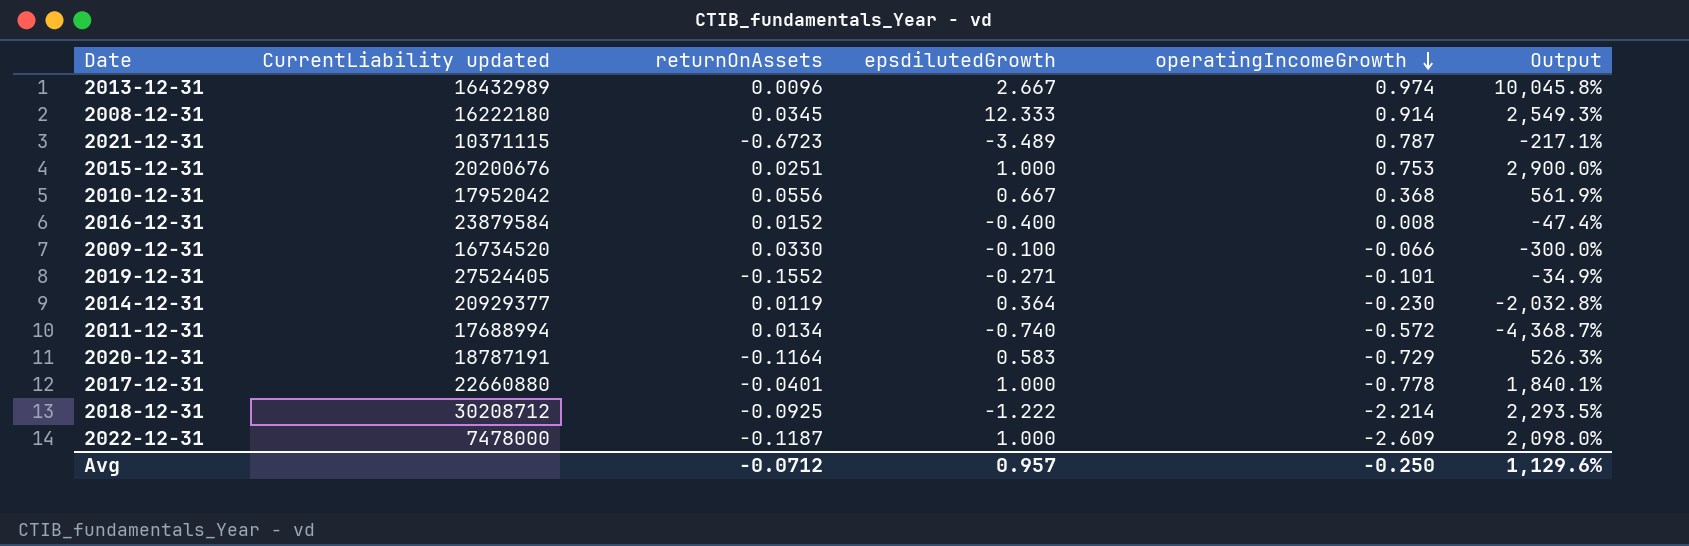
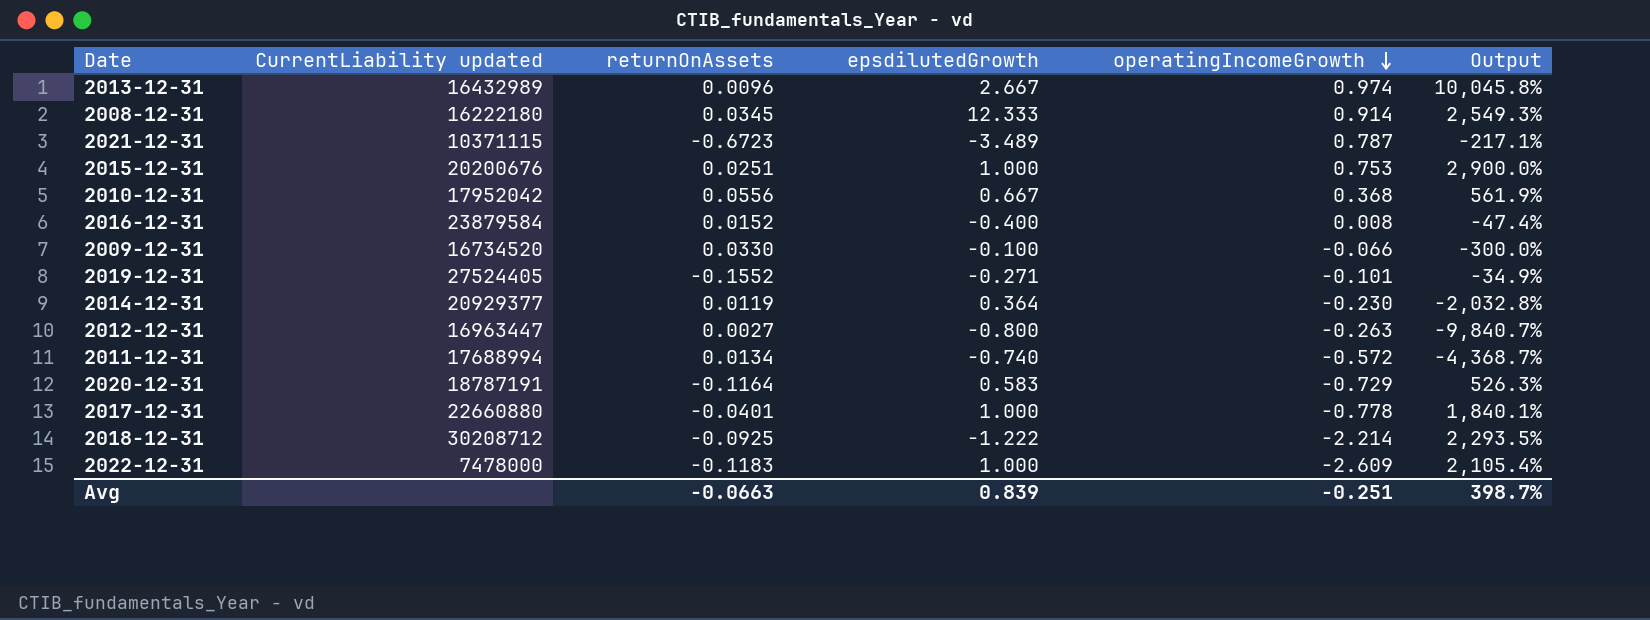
row 2012-12-31: none -> 16963447 | 0.0027 | -0.800 | -0.263 | -9,840.7%
2022-12-31 | returnOnAssets: -0.1187 -> -0.1183
2022-12-31 | Output: 2,098.0% -> 2,105.4%
Avg | returnOnAssets: -0.0712 -> -0.0663
Avg | epsdilutedGrowth: 0.957 -> 0.839
Avg | operatingIncomeGrowth: -0.250 -> -0.251
Avg | Output: 1,129.6% -> 398.7%

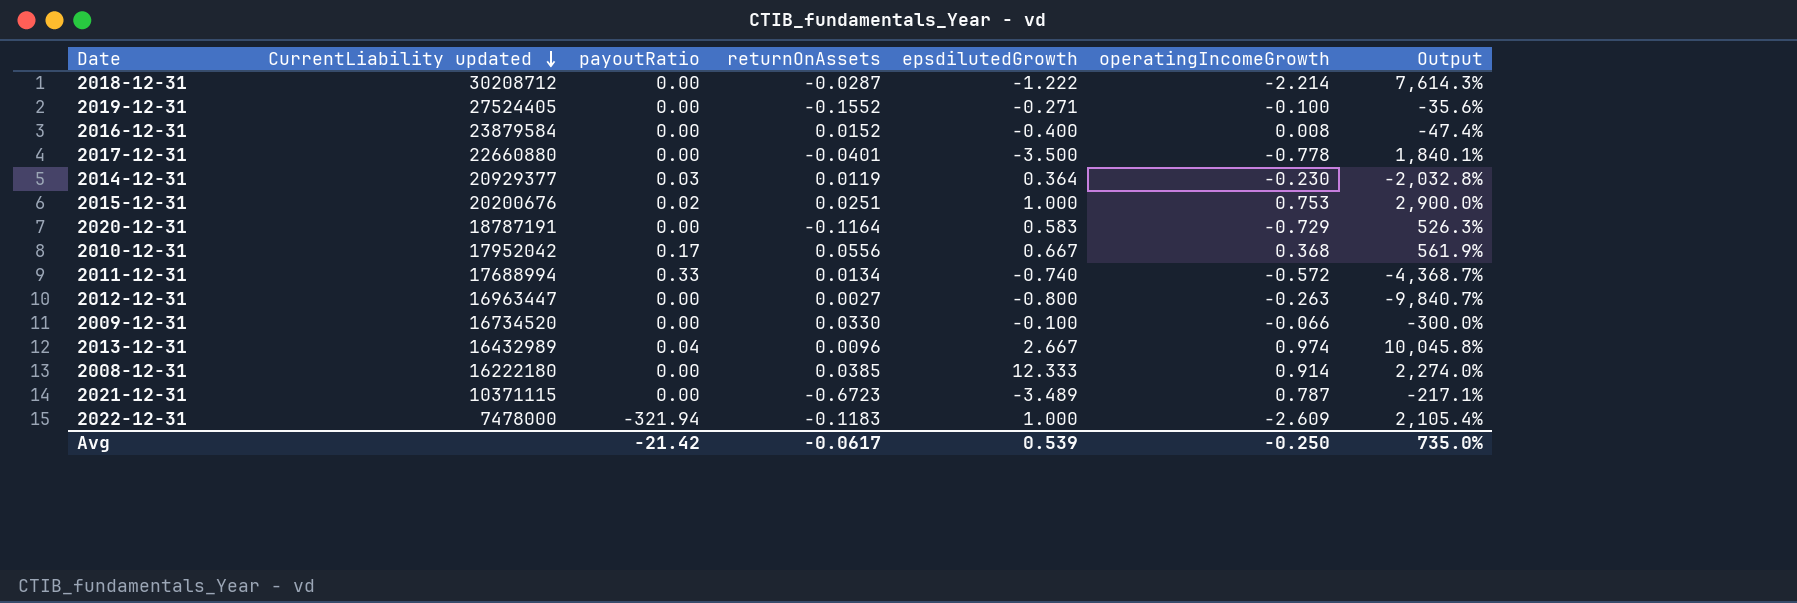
row order: operatingIncomeGrowth descending -> CurrentLiability updated descending
column payoutRatio | position: none -> 3
2018-12-31 | returnOnAssets: -0.0925 -> -0.0287
2018-12-31 | Output: 2,293.5% -> 7,614.3%
2019-12-31 | operatingIncomeGrowth: -0.101 -> -0.100
2019-12-31 | Output: -34.9% -> -35.6%
2017-12-31 | epsdilutedGrowth: 1.000 -> -3.500
2008-12-31 | returnOnAssets: 0.0345 -> 0.0385
2008-12-31 | Output: 2,549.3% -> 2,274.0%
Avg | returnOnAssets: -0.0663 -> -0.0617
Avg | epsdilutedGrowth: 0.839 -> 0.539
Avg | operatingIncomeGrowth: -0.251 -> -0.250
Avg | Output: 398.7% -> 735.0%

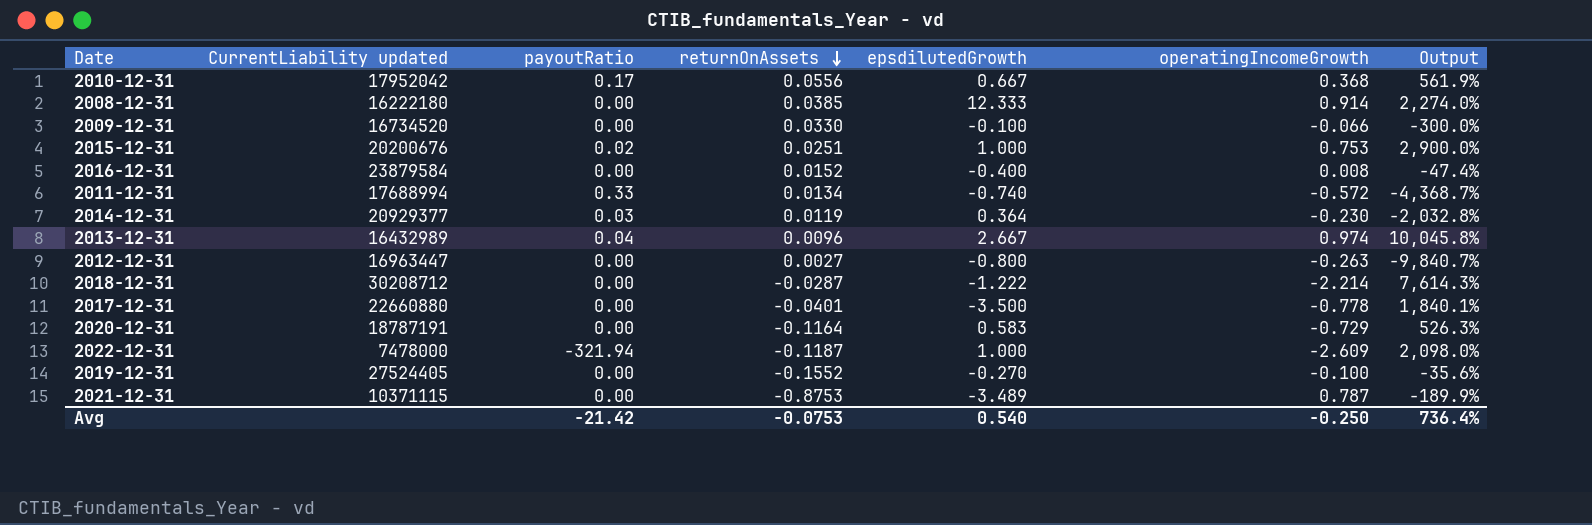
row order: CurrentLiability updated descending -> returnOnAssets descending
2022-12-31 | returnOnAssets: -0.1183 -> -0.1187
2022-12-31 | Output: 2,105.4% -> 2,098.0%
2019-12-31 | epsdilutedGrowth: -0.271 -> -0.270
2021-12-31 | returnOnAssets: -0.6723 -> -0.8753
2021-12-31 | Output: -217.1% -> -189.9%
Avg | returnOnAssets: -0.0617 -> -0.0753
Avg | epsdilutedGrowth: 0.539 -> 0.540
Avg | Output: 735.0% -> 736.4%

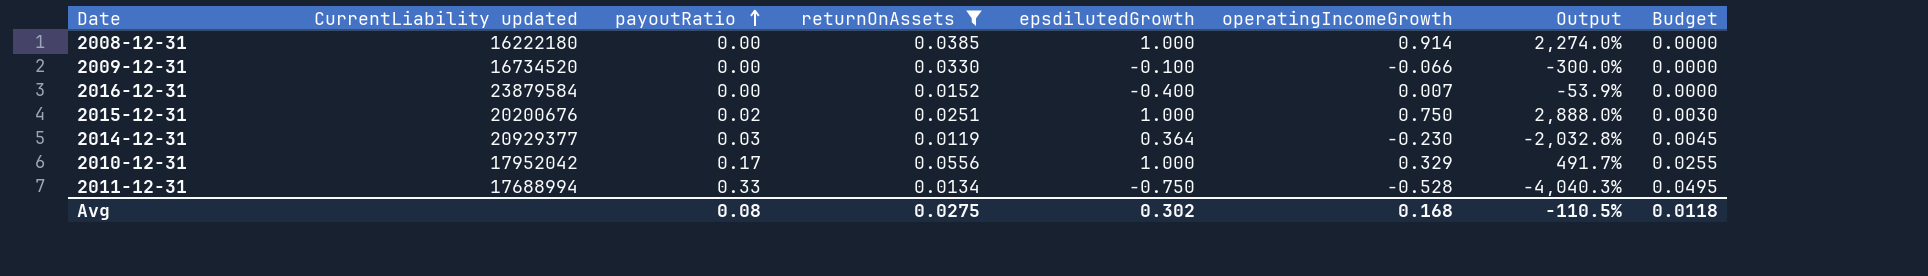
filter: none -> returnOnAssets >= 0.0119
row order: returnOnAssets descending -> payoutRatio ascending
column Budget | formula: none -> [payoutRatio] * 0.15
2008-12-31 | epsdilutedGrowth: 12.333 -> 1.000
2016-12-31 | operatingIncomeGrowth: 0.008 -> 0.007
2016-12-31 | Output: -47.4% -> -53.9%
2015-12-31 | operatingIncomeGrowth: 0.753 -> 0.750
2015-12-31 | Output: 2,900.0% -> 2,888.0%
2010-12-31 | epsdilutedGrowth: 0.667 -> 1.000
2010-12-31 | operatingIncomeGrowth: 0.368 -> 0.329
2010-12-31 | Output: 561.9% -> 491.7%
2011-12-31 | epsdilutedGrowth: -0.740 -> -0.750
2011-12-31 | operatingIncomeGrowth: -0.572 -> -0.528
2011-12-31 | Output: -4,368.7% -> -4,040.3%
Avg | payoutRatio: -21.42 -> 0.08
Avg | returnOnAssets: -0.0753 -> 0.0275
Avg | epsdilutedGrowth: 0.540 -> 0.302
Avg | operatingIncomeGrowth: -0.250 -> 0.168
Avg | Output: 736.4% -> -110.5%

